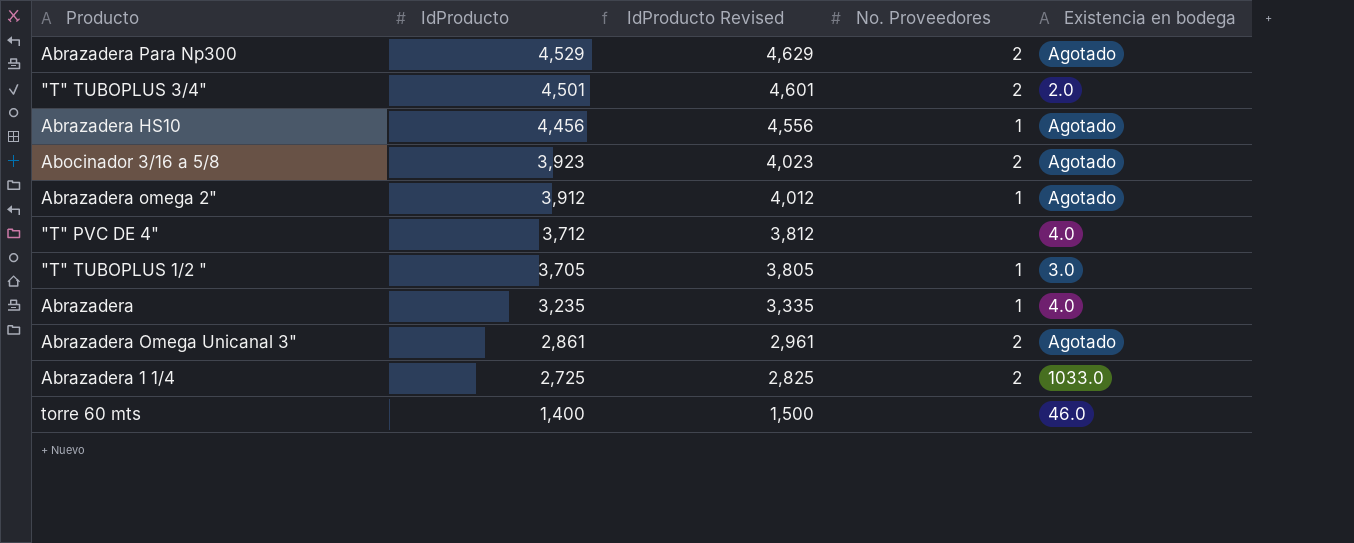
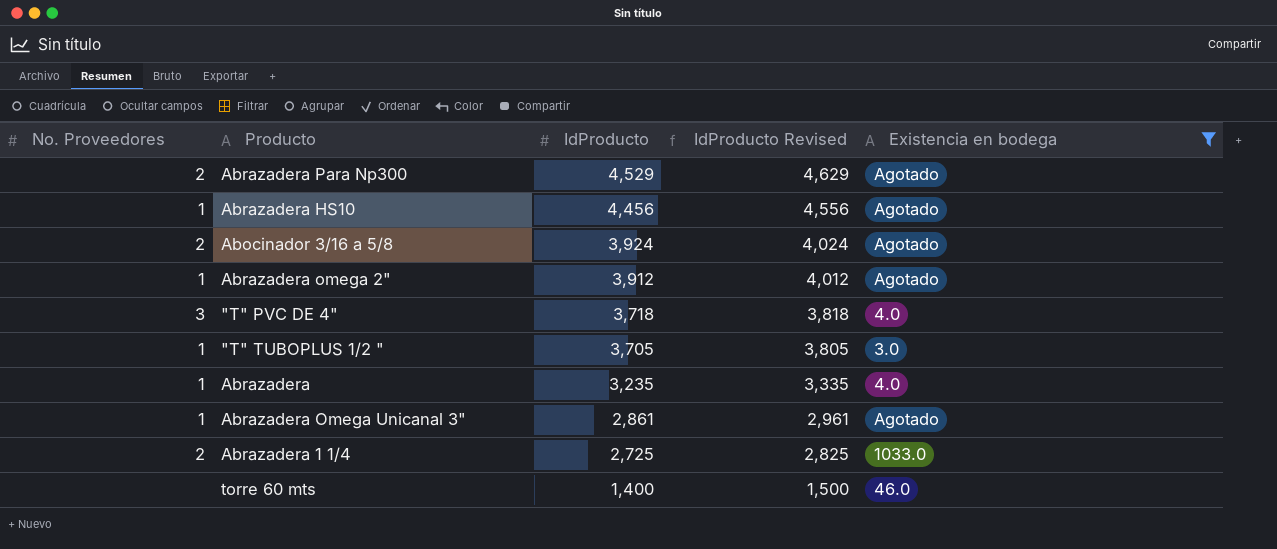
filter: none -> Existencia en bodega != 2.0
column No. Proveedores | position: 4 -> 1
Abocinador 3/16 a 5/8 | IdProducto: 3,923 -> 3,924
Abocinador 3/16 a 5/8 | IdProducto Revised: 4,023 -> 4,024
"T" PVC DE 4" | No. Proveedores: none -> 3
"T" PVC DE 4" | IdProducto: 3,712 -> 3,718
"T" PVC DE 4" | IdProducto Revised: 3,812 -> 3,818
Abrazadera Omega Unicanal 3" | No. Proveedores: 2 -> 1

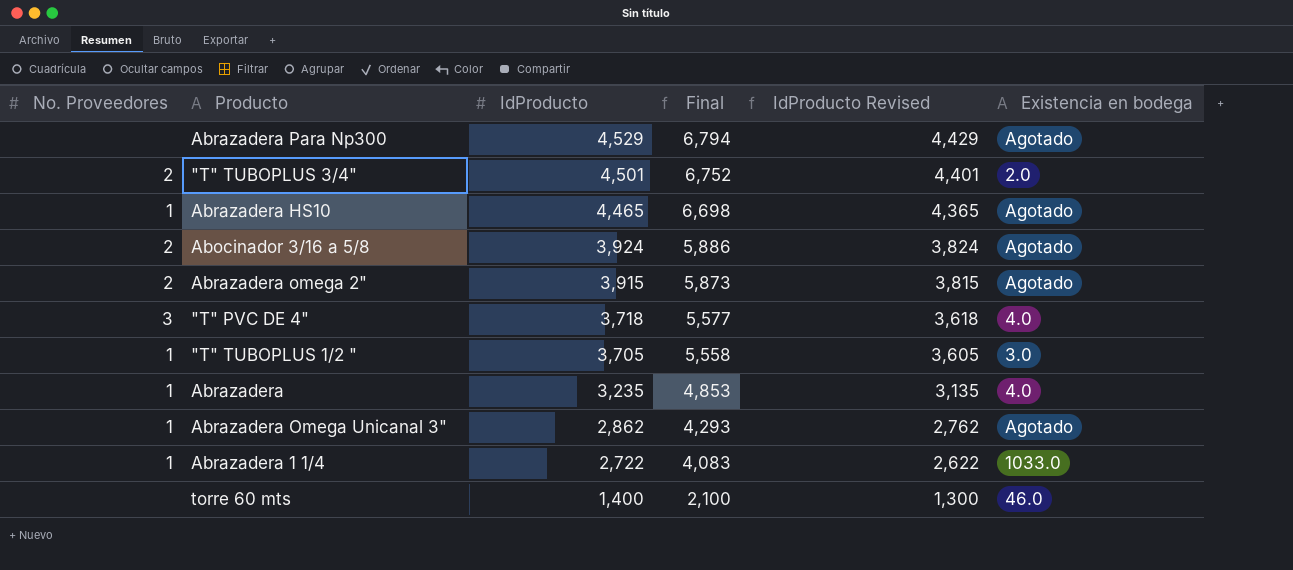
filter: Existencia en bodega != 2.0 -> none
column Final | formula: none -> [IdProducto] * 1.5
column IdProducto Revised | formula: [IdProducto] + 100 -> [IdProducto] - 100
Abrazadera Para Np300 | No. Proveedores: 2 -> none
Abrazadera HS10 | IdProducto: 4,456 -> 4,465
Abrazadera omega 2" | No. Proveedores: 1 -> 2
Abrazadera omega 2" | IdProducto: 3,912 -> 3,915
Abrazadera Omega Unicanal 3" | IdProducto: 2,861 -> 2,862
Abrazadera 1 1/4 | No. Proveedores: 2 -> 1
Abrazadera 1 1/4 | IdProducto: 2,725 -> 2,722

